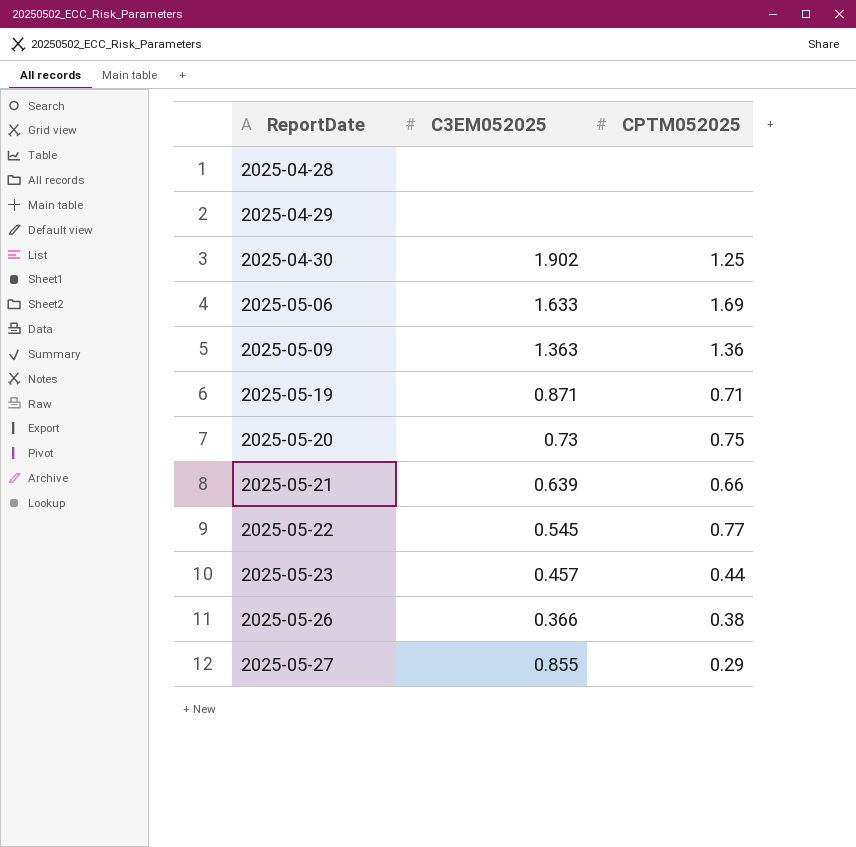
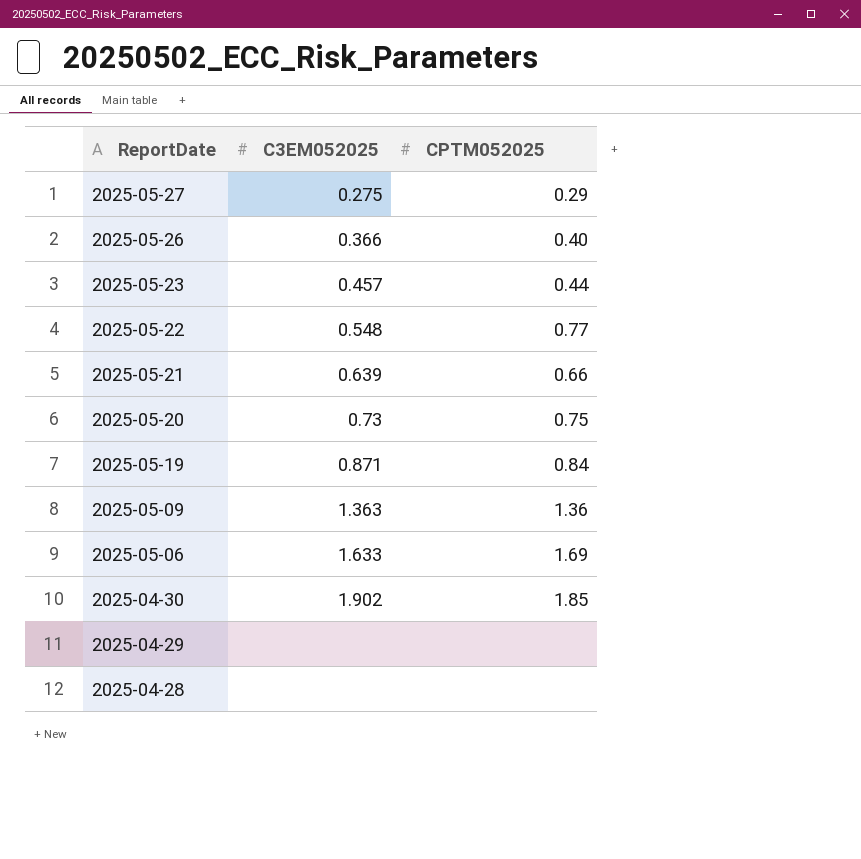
row order: ReportDate ascending -> ReportDate descending
2025-05-27 | C3EM052025: 0.855 -> 0.275
2025-05-26 | CPTM052025: 0.38 -> 0.40
2025-05-22 | C3EM052025: 0.545 -> 0.548
2025-05-19 | CPTM052025: 0.71 -> 0.84
2025-04-30 | CPTM052025: 1.25 -> 1.85

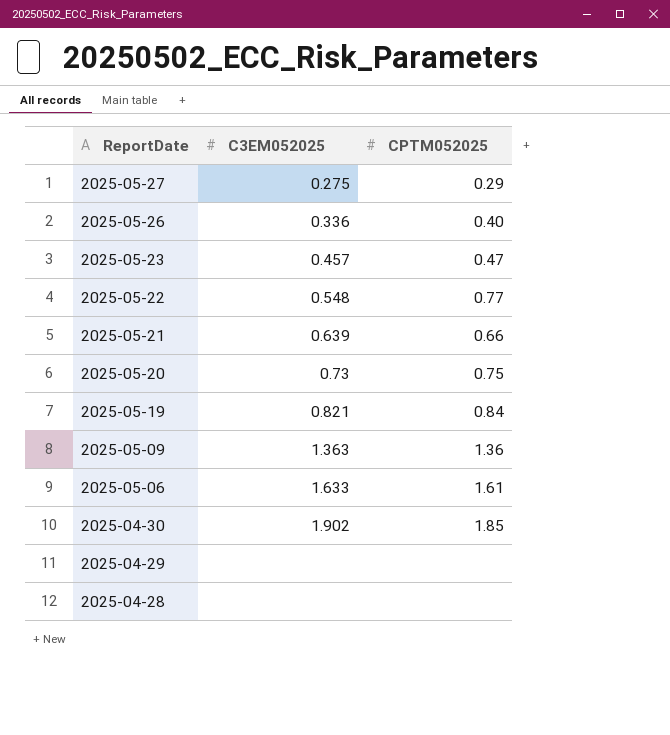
2025-05-26 | C3EM052025: 0.366 -> 0.336
2025-05-23 | CPTM052025: 0.44 -> 0.47
2025-05-19 | C3EM052025: 0.871 -> 0.821
2025-05-06 | CPTM052025: 1.69 -> 1.61

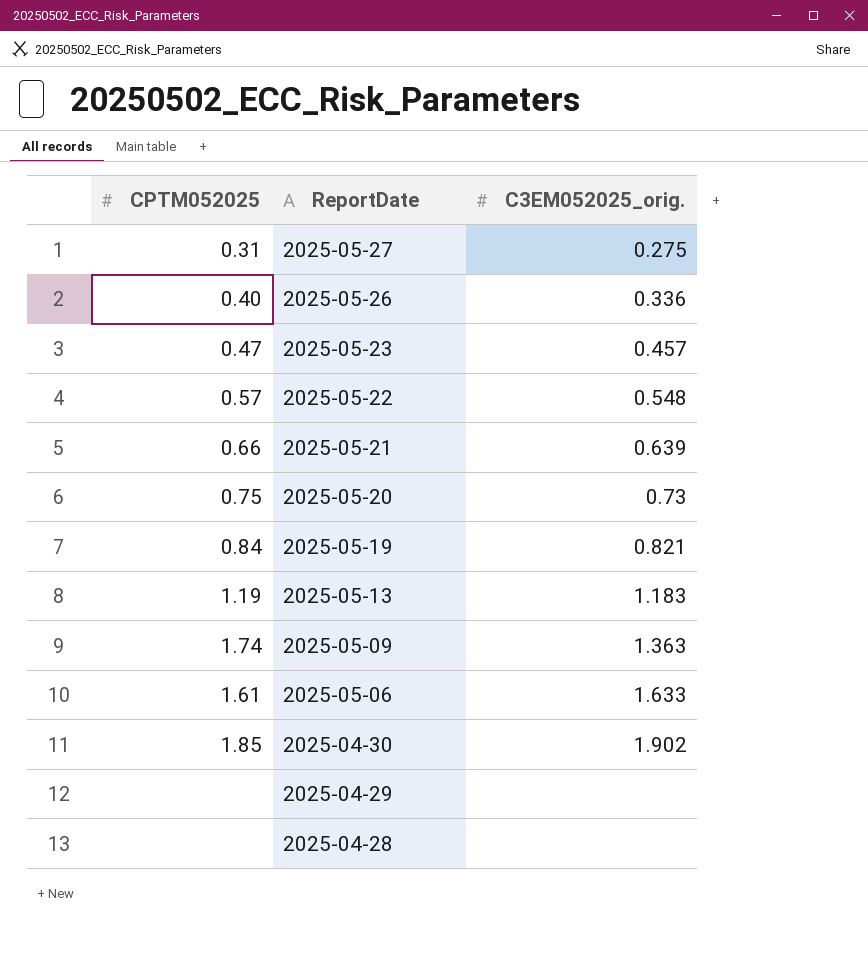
column CPTM052025 | position: 3 -> 1
column name: C3EM052025 -> C3EM052025_orig.
2025-05-27 | CPTM052025: 0.29 -> 0.31
2025-05-22 | CPTM052025: 0.77 -> 0.57
row 2025-05-13: none -> 1.19 | 1.183
2025-05-09 | CPTM052025: 1.36 -> 1.74

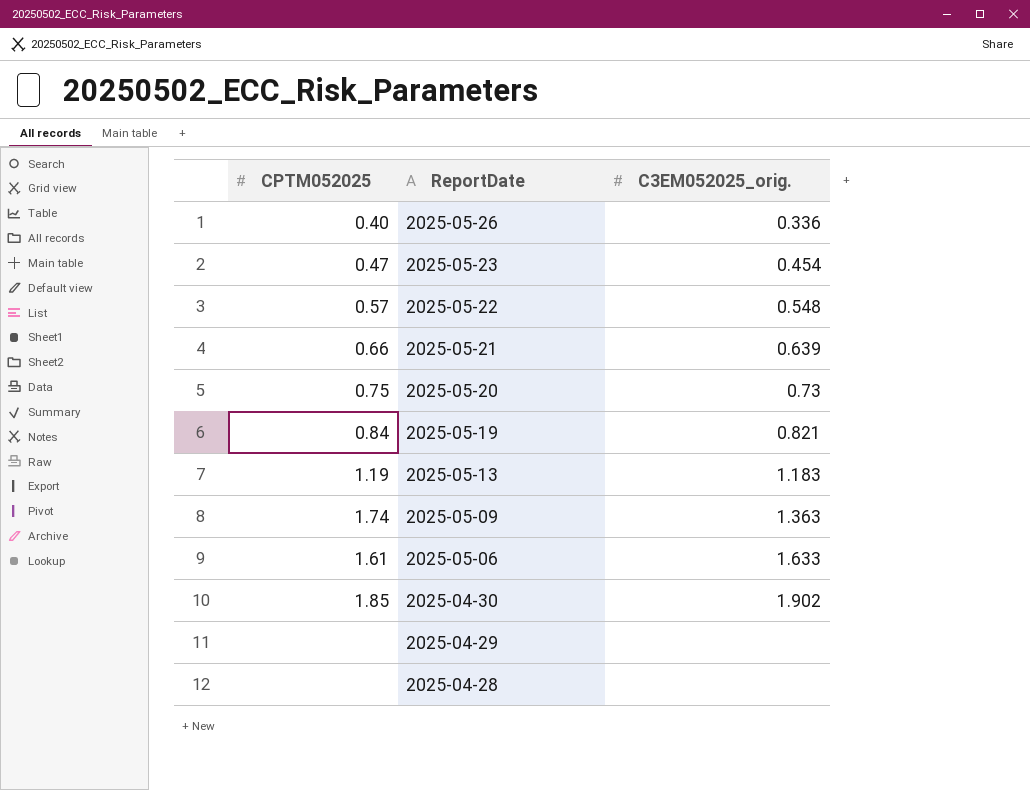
row 2025-05-27: 0.31 | 0.275 -> none
2025-05-23 | C3EM052025_orig.: 0.457 -> 0.454

